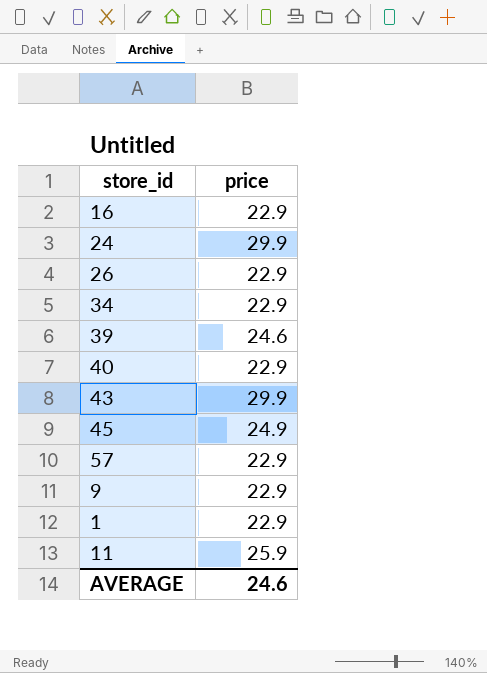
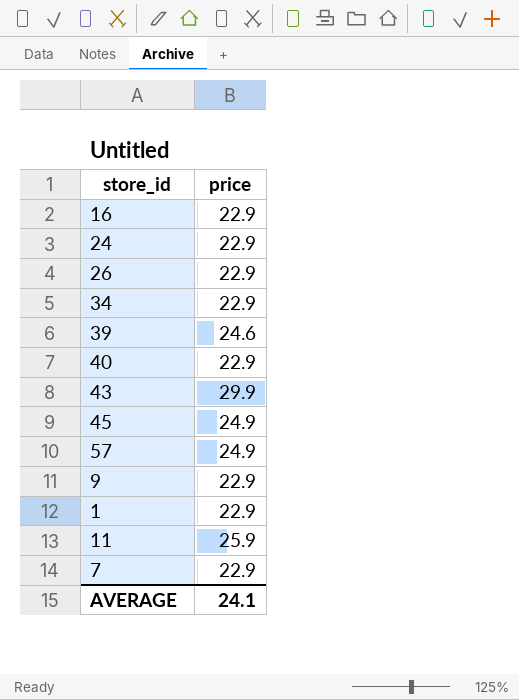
24 | price: 29.9 -> 22.9
57 | price: 22.9 -> 24.9
row 7: none -> 22.9
AVERAGE | price: 24.6 -> 24.1

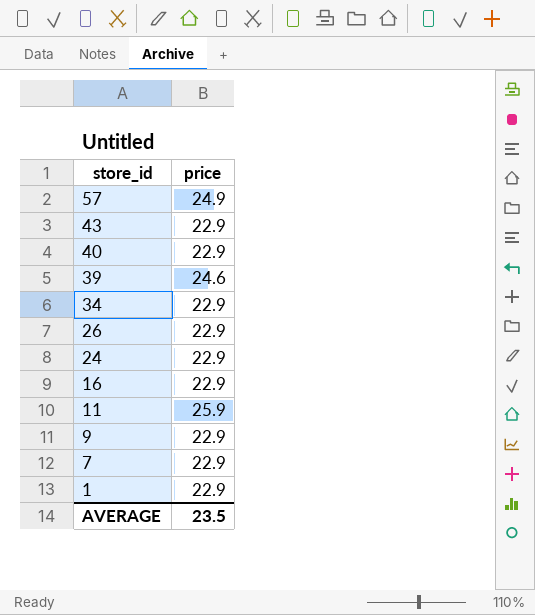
row order: none -> store_id descending
row 45: 24.9 -> none
43 | price: 29.9 -> 22.9
AVERAGE | price: 24.1 -> 23.5

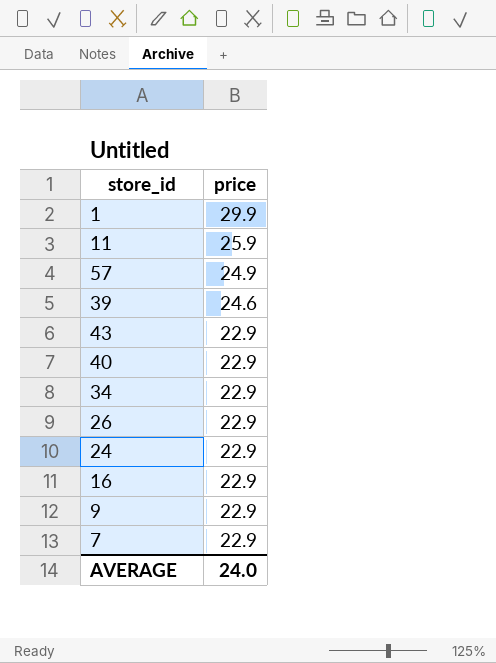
row order: store_id descending -> price descending
1 | price: 22.9 -> 29.9
AVERAGE | price: 23.5 -> 24.0

